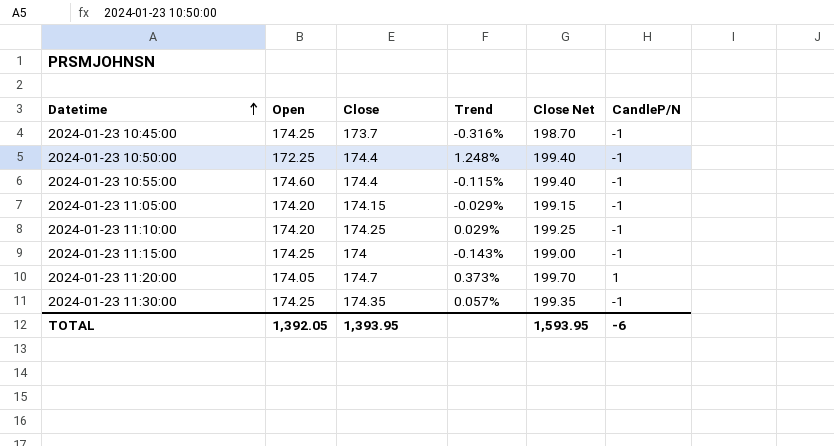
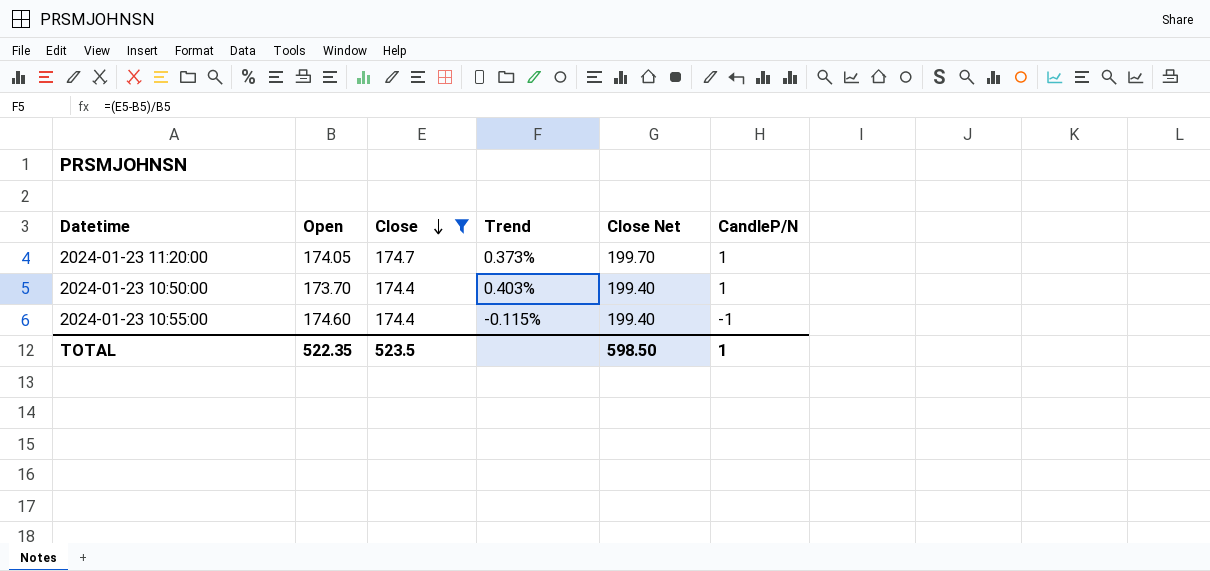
filter: none -> Close >= 174.4
row order: Datetime ascending -> Close descending
2024-01-23 10:50:00 | Open: 172.25 -> 173.70
2024-01-23 10:50:00 | Trend: 1.248% -> 0.403%
2024-01-23 10:50:00 | CandleP/N: -1 -> 1
TOTAL | Open: 1,392.05 -> 522.35
TOTAL | Close: 1,393.95 -> 523.5
TOTAL | Close Net: 1,593.95 -> 598.50
TOTAL | CandleP/N: -6 -> 1

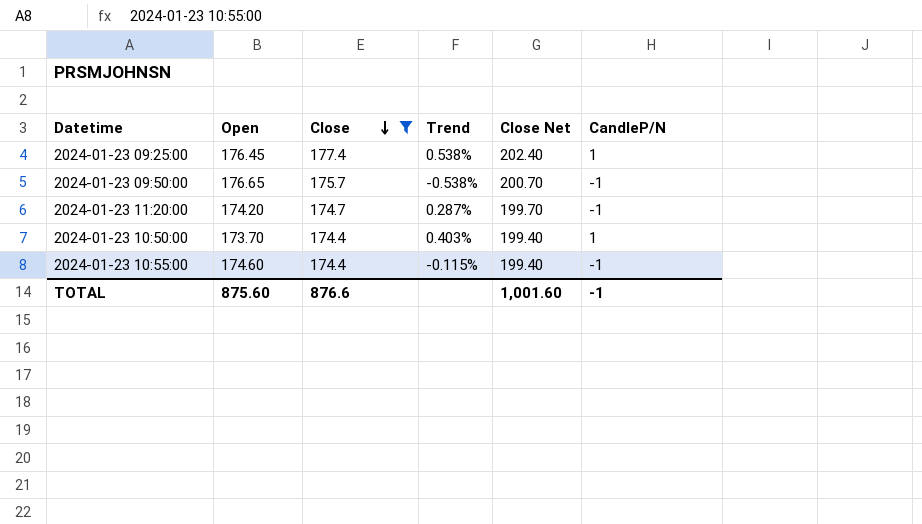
row 2024-01-23 09:25:00: none -> 176.45 | 177.4 | 0.538% | 202.40 | 1
row 2024-01-23 09:50:00: none -> 176.65 | 175.7 | -0.538% | 200.70 | -1
2024-01-23 11:20:00 | Open: 174.05 -> 174.20
2024-01-23 11:20:00 | Trend: 0.373% -> 0.287%
2024-01-23 11:20:00 | CandleP/N: 1 -> -1
TOTAL | Open: 522.35 -> 875.60
TOTAL | Close: 523.5 -> 876.6
TOTAL | Close Net: 598.50 -> 1,001.60
TOTAL | CandleP/N: 1 -> -1

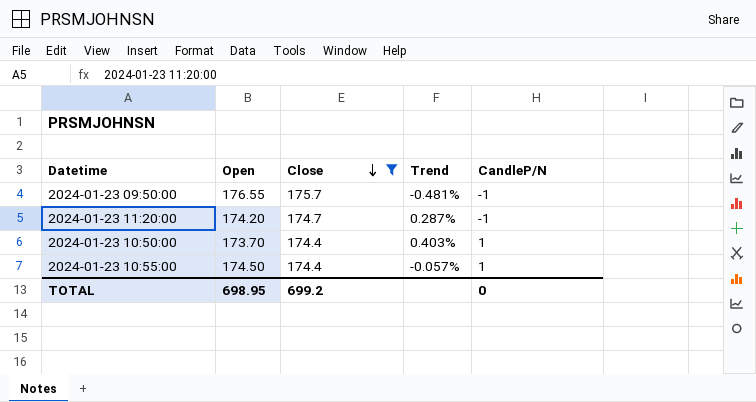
column Close Net | formula: [Close] + 25 -> none
row 2024-01-23 09:25:00: 176.45 | 177.4 | 0.538% | 202.40 | 1 -> none
2024-01-23 09:50:00 | Open: 176.65 -> 176.55
2024-01-23 09:50:00 | Trend: -0.538% -> -0.481%
2024-01-23 10:55:00 | Open: 174.60 -> 174.50
2024-01-23 10:55:00 | Trend: -0.115% -> -0.057%
2024-01-23 10:55:00 | CandleP/N: -1 -> 1
TOTAL | Open: 875.60 -> 698.95
TOTAL | Close: 876.6 -> 699.2
TOTAL | CandleP/N: -1 -> 0

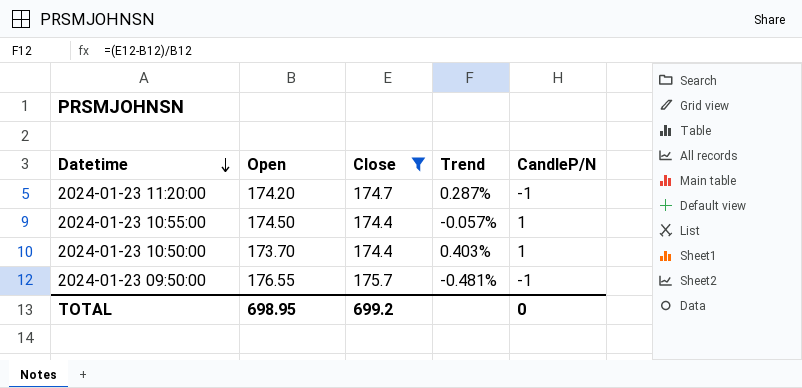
row order: Close descending -> Datetime descending

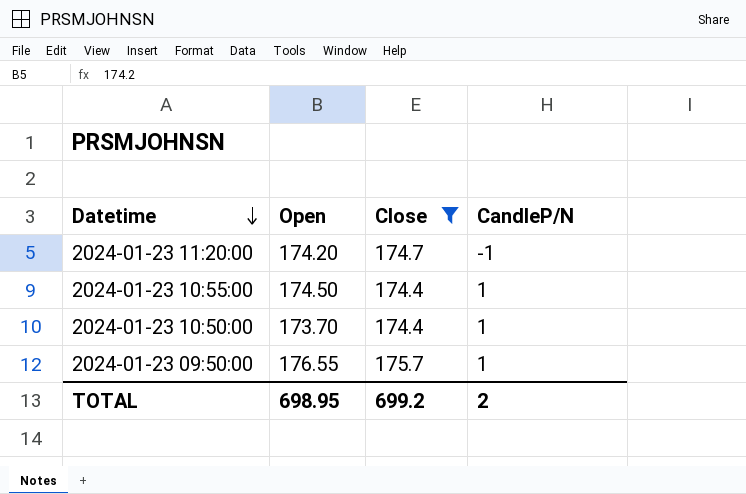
column Trend | formula: ([Close] - [Open]) / [Open] -> none
2024-01-23 09:50:00 | CandleP/N: -1 -> 1
TOTAL | CandleP/N: 0 -> 2

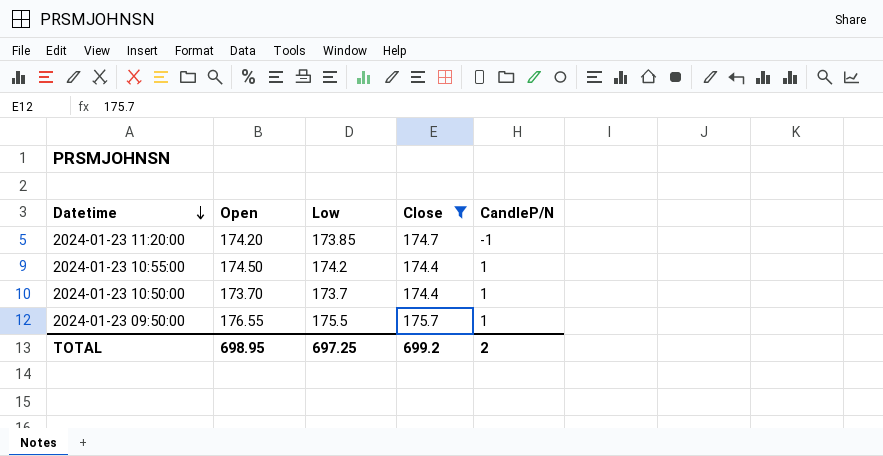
column Low | position: none -> 3

